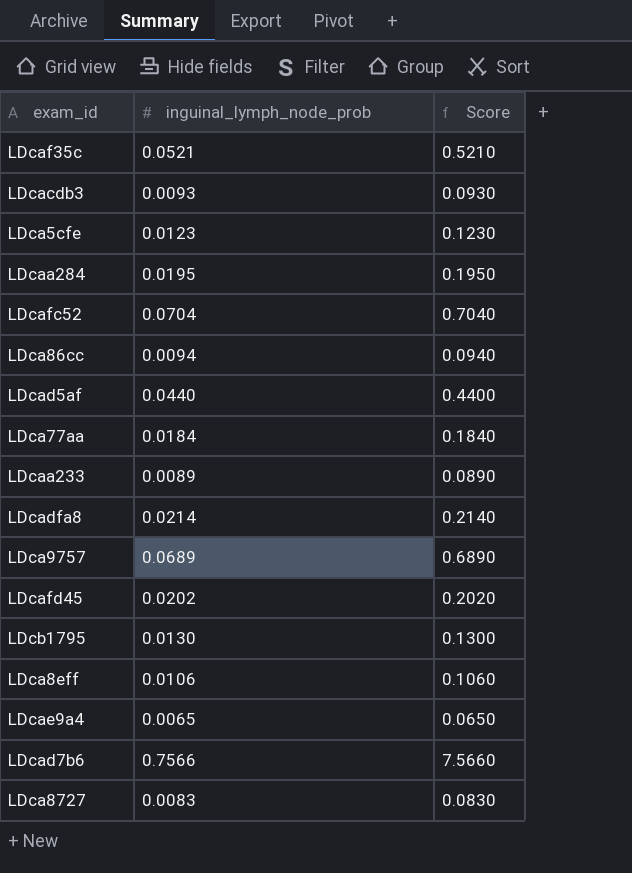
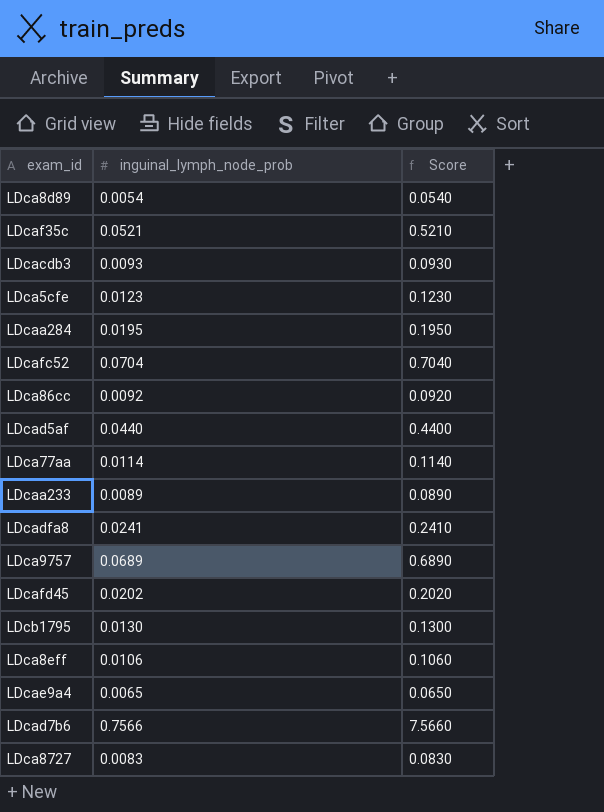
row LDca8d89: none -> 0.0054 | 0.0540
LDca86cc | inguinal_lymph_node_prob: 0.0094 -> 0.0092
LDca86cc | Score: 0.0940 -> 0.0920
LDca77aa | inguinal_lymph_node_prob: 0.0184 -> 0.0114
LDca77aa | Score: 0.1840 -> 0.1140
LDcadfa8 | inguinal_lymph_node_prob: 0.0214 -> 0.0241
LDcadfa8 | Score: 0.2140 -> 0.2410

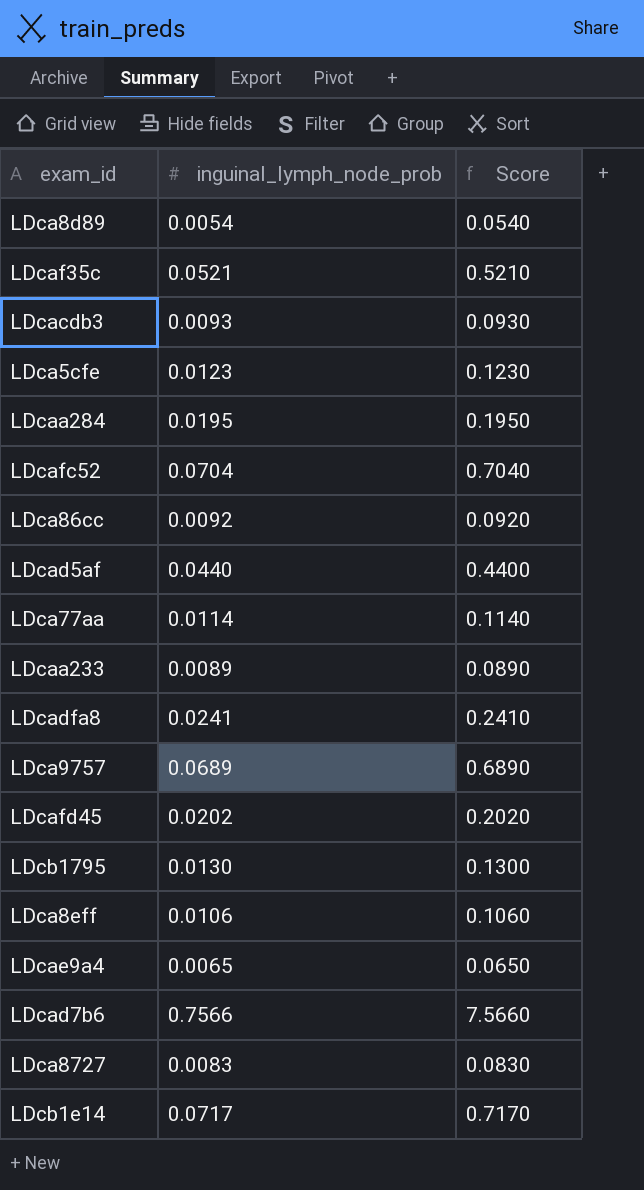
row LDcb1e14: none -> 0.0717 | 0.7170

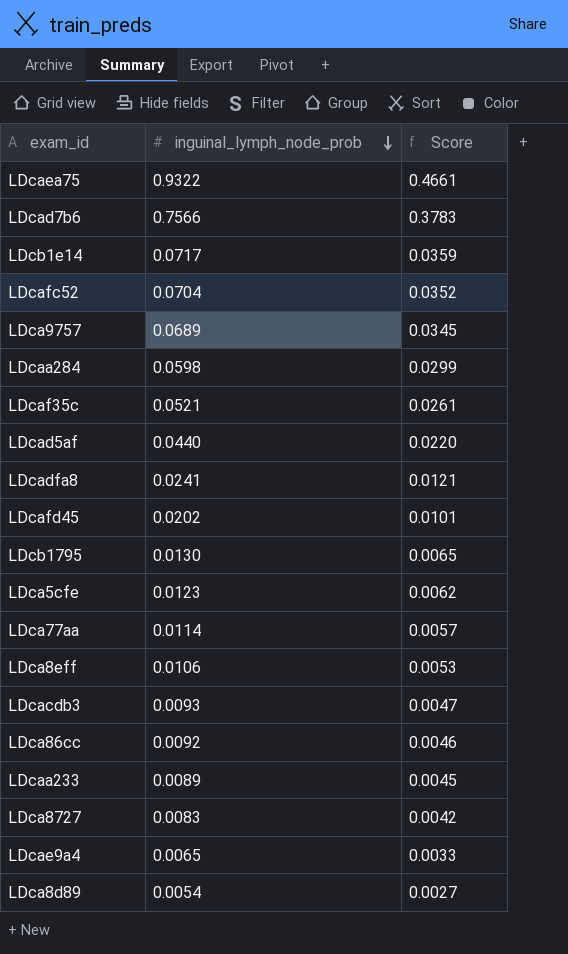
row order: none -> inguinal_lymph_node_prob descending
column Score | formula: [inguinal_lymph_node_prob] * 10 -> [inguinal_lymph_node_prob] * 0.5
row LDcaea75: none -> 0.9322 | 0.4661
LDcaa284 | inguinal_lymph_node_prob: 0.0195 -> 0.0598

